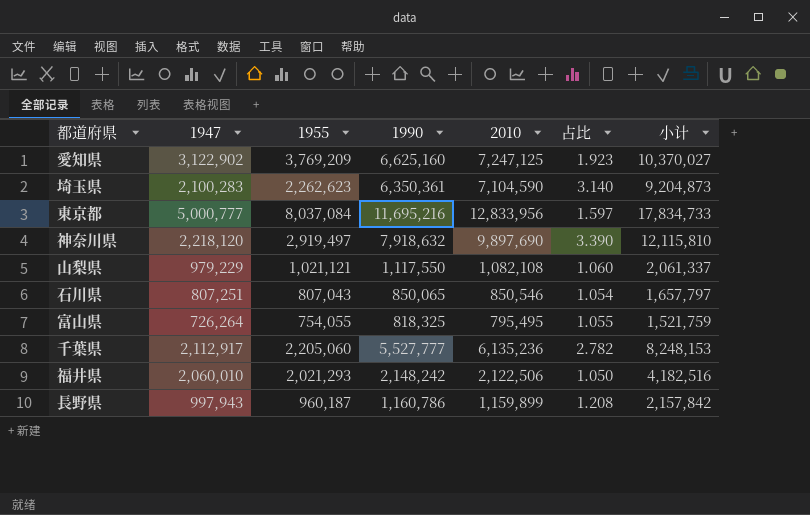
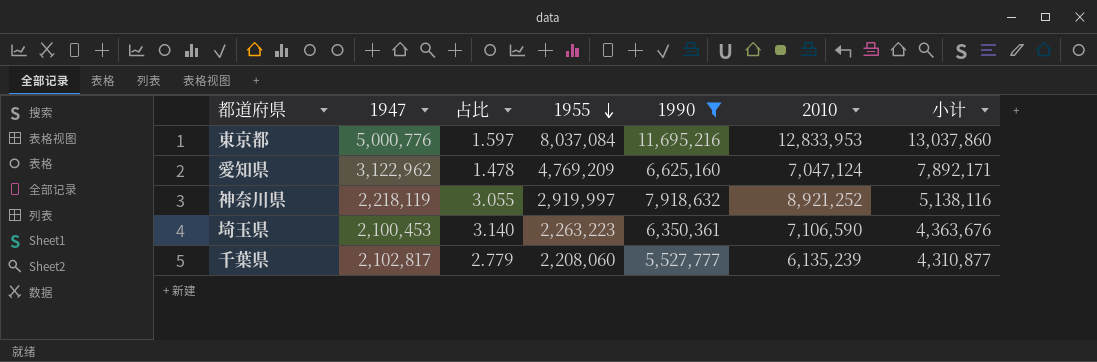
filter: none -> 1990 >= 5,527,777
row order: none -> 1955 descending
column 占比 | position: 6 -> 3
column 小计 | formula: [1947] + [2010] -> [1947] + [1955]
東京都 | 1947: 5,000,777 -> 5,000,776
東京都 | 2010: 12,833,956 -> 12,833,953
愛知県 | 1947: 3,122,902 -> 3,122,962
愛知県 | 占比: 1.923 -> 1.478
愛知県 | 1955: 3,769,209 -> 4,769,209
愛知県 | 2010: 7,247,125 -> 7,047,124
神奈川県 | 1947: 2,218,120 -> 2,218,119
神奈川県 | 占比: 3.390 -> 3.055
神奈川県 | 1955: 2,919,497 -> 2,919,997
神奈川県 | 2010: 9,897,690 -> 8,921,252
埼玉県 | 1947: 2,100,283 -> 2,100,453
埼玉県 | 1955: 2,262,623 -> 2,263,223
埼玉県 | 2010: 7,104,590 -> 7,106,590
千葉県 | 1947: 2,112,917 -> 2,102,817
千葉県 | 占比: 2.782 -> 2.779
千葉県 | 1955: 2,205,060 -> 2,208,060
千葉県 | 2010: 6,135,236 -> 6,135,239

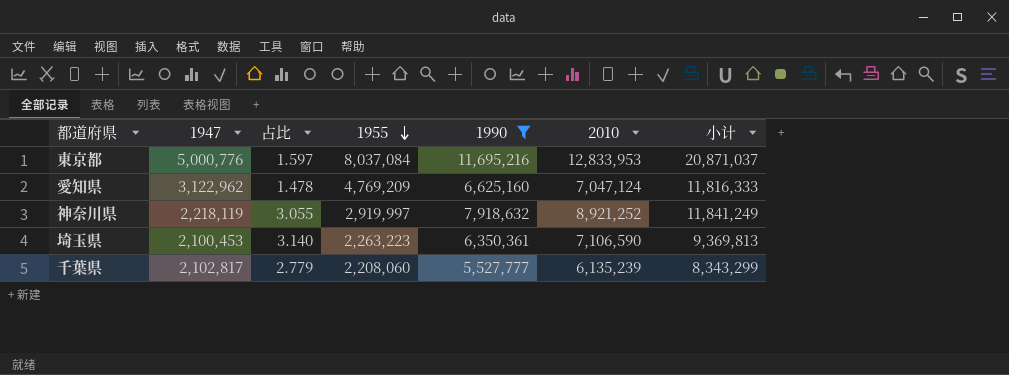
column 小计 | formula: [1947] + [1955] -> [1955] + [2010]

